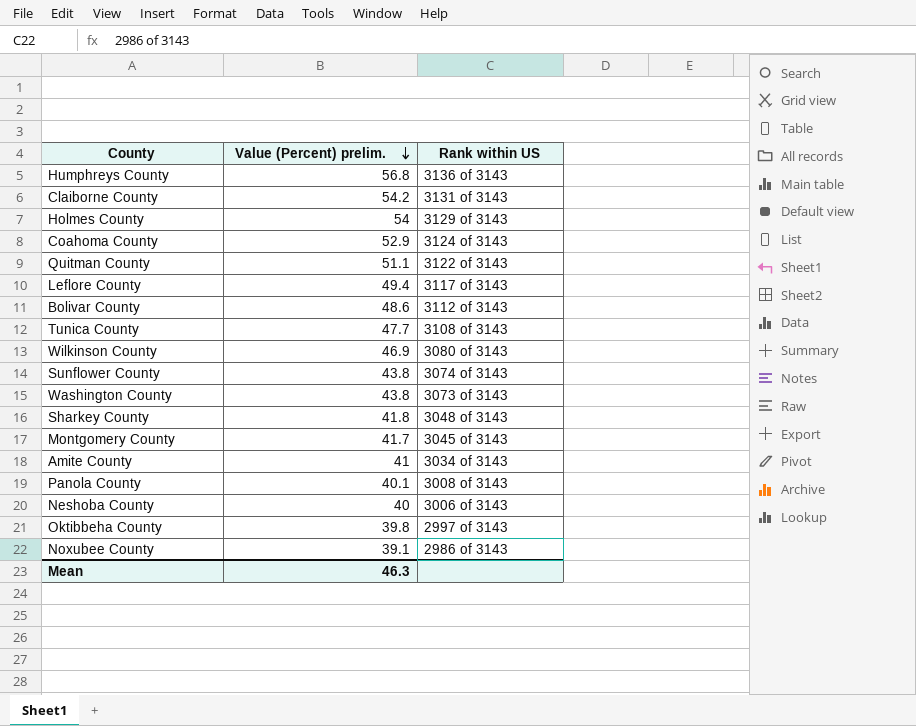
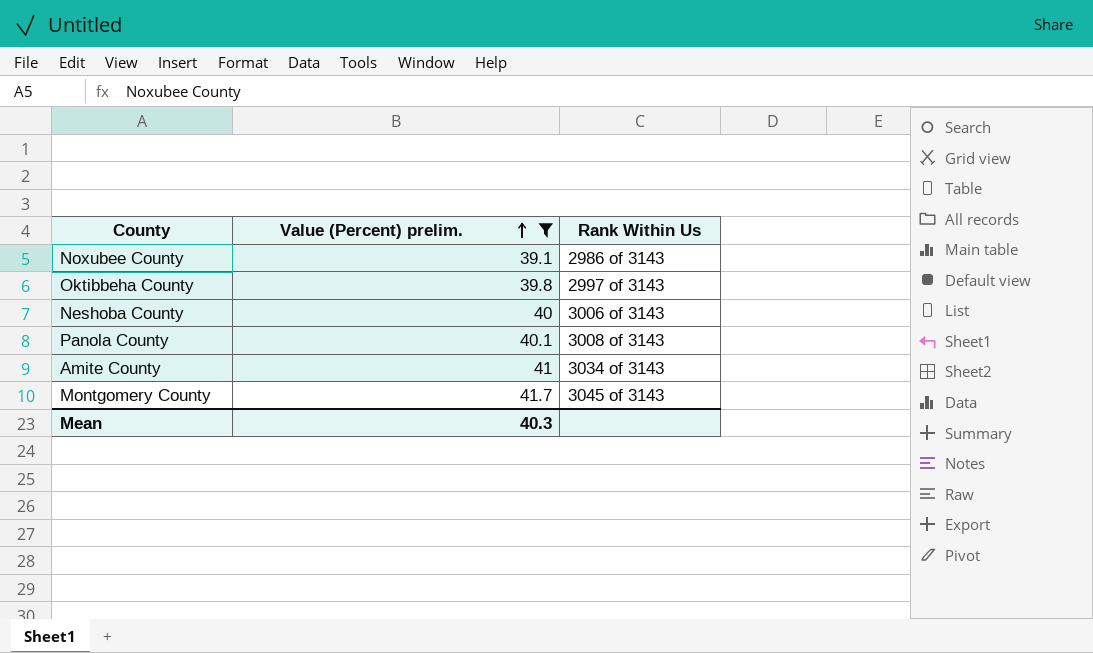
filter: none -> Value (Percent) prelim. <= 41.7
row order: Value (Percent) prelim. descending -> Value (Percent) prelim. ascending
column name: Rank within US -> Rank Within Us
Mean | Value (Percent) prelim.: 46.3 -> 40.3

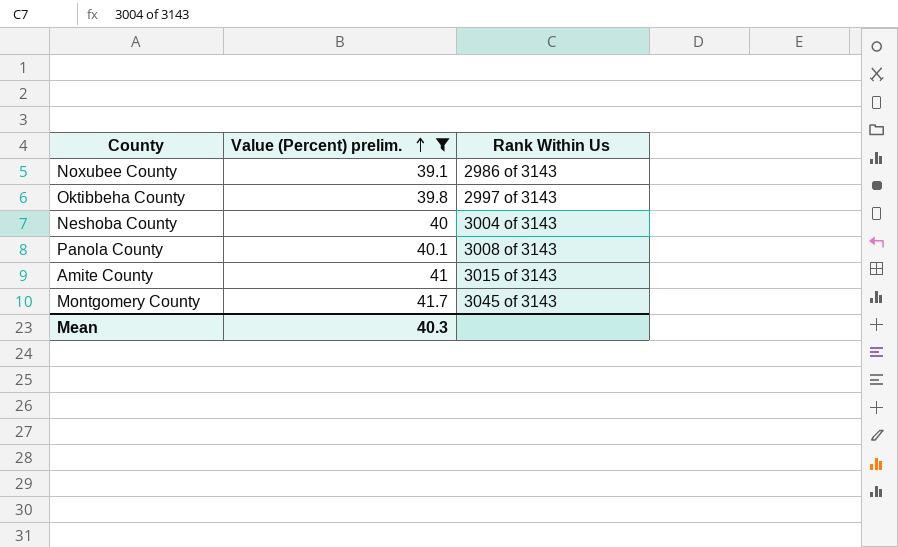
Neshoba County | Rank Within Us: 3006 of 3143 -> 3004 of 3143
Amite County | Rank Within Us: 3034 of 3143 -> 3015 of 3143

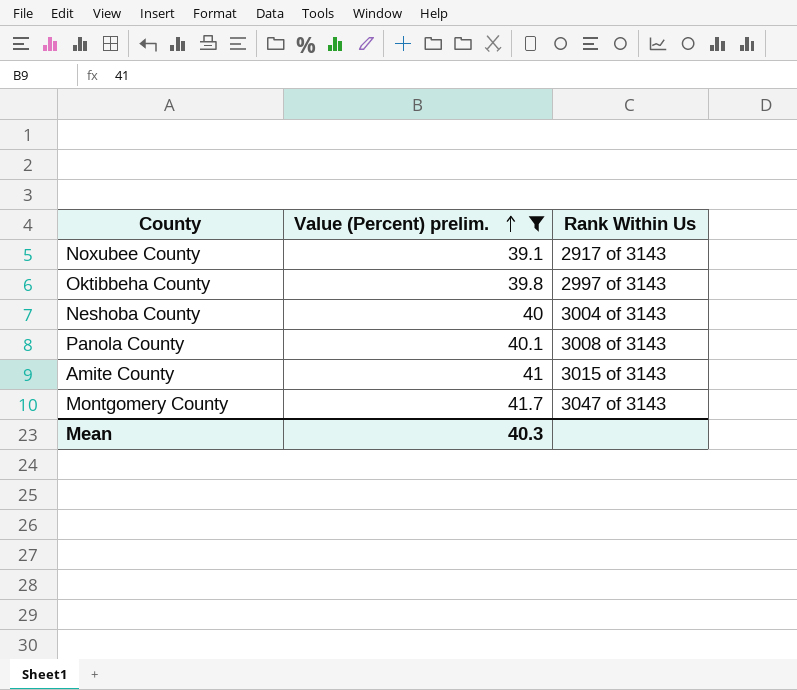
Noxubee County | Rank Within Us: 2986 of 3143 -> 2917 of 3143
Montgomery County | Rank Within Us: 3045 of 3143 -> 3047 of 3143

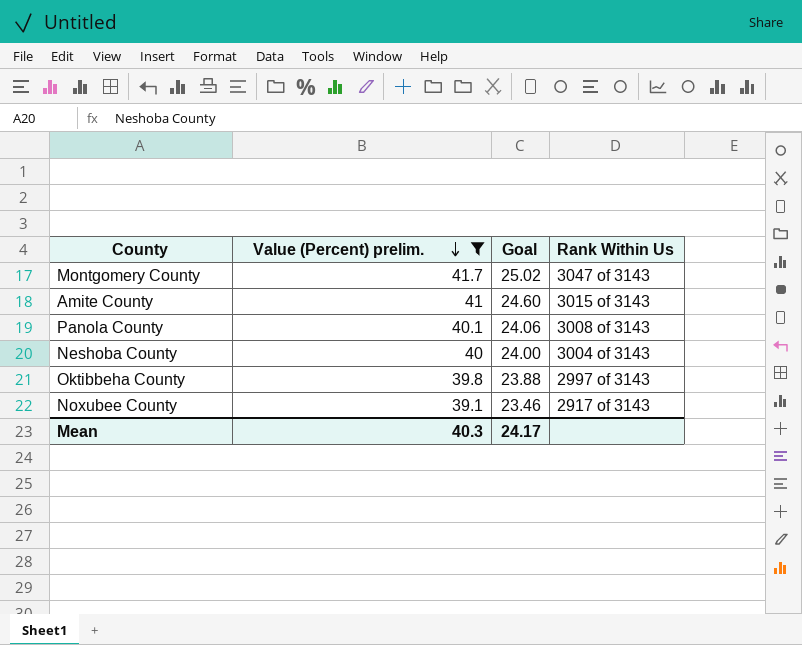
row order: Value (Percent) prelim. ascending -> Value (Percent) prelim. descending
column Goal | formula: none -> [Value (Percent) prelim.] * 0.6

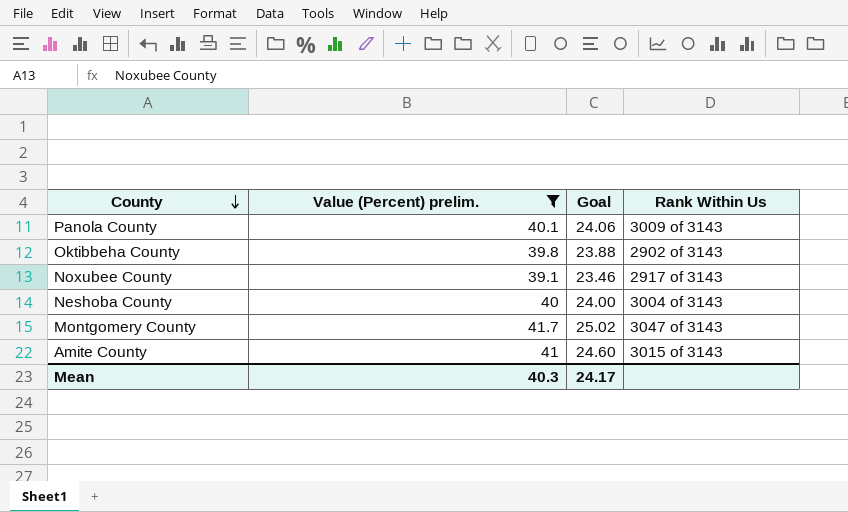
row order: Value (Percent) prelim. descending -> County descending
Panola County | Rank Within Us: 3008 of 3143 -> 3009 of 3143
Oktibbeha County | Rank Within Us: 2997 of 3143 -> 2902 of 3143

